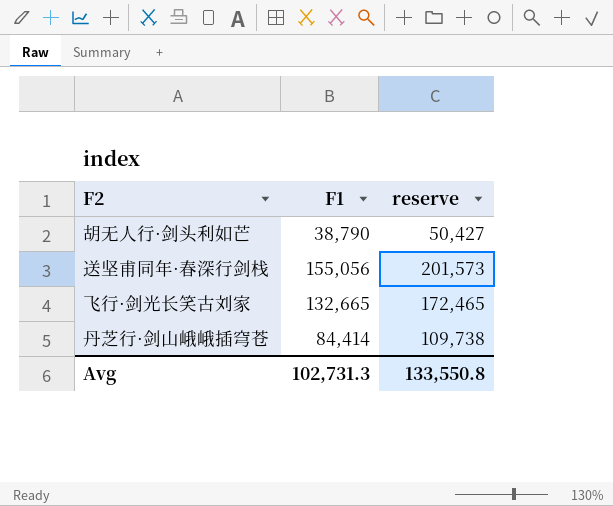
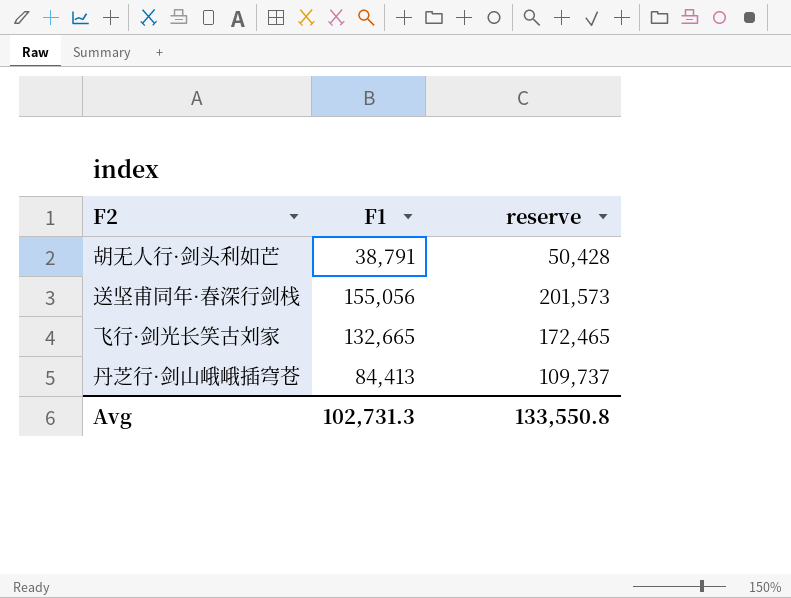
胡无人行·剑头利如芒 | F1: 38,790 -> 38,791
胡无人行·剑头利如芒 | reserve: 50,427 -> 50,428
丹芝行·剑山峨峨插穹苍 | F1: 84,414 -> 84,413
丹芝行·剑山峨峨插穹苍 | reserve: 109,738 -> 109,737

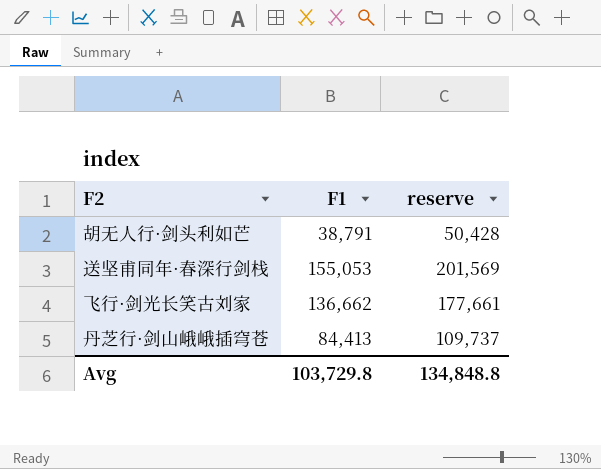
送坚甫同年·春深行剑栈 | F1: 155,056 -> 155,053
送坚甫同年·春深行剑栈 | reserve: 201,573 -> 201,569
飞行·剑光长笑古刘家 | F1: 132,665 -> 136,662
飞行·剑光长笑古刘家 | reserve: 172,465 -> 177,661
Avg | F1: 102,731.3 -> 103,729.8
Avg | reserve: 133,550.8 -> 134,848.8

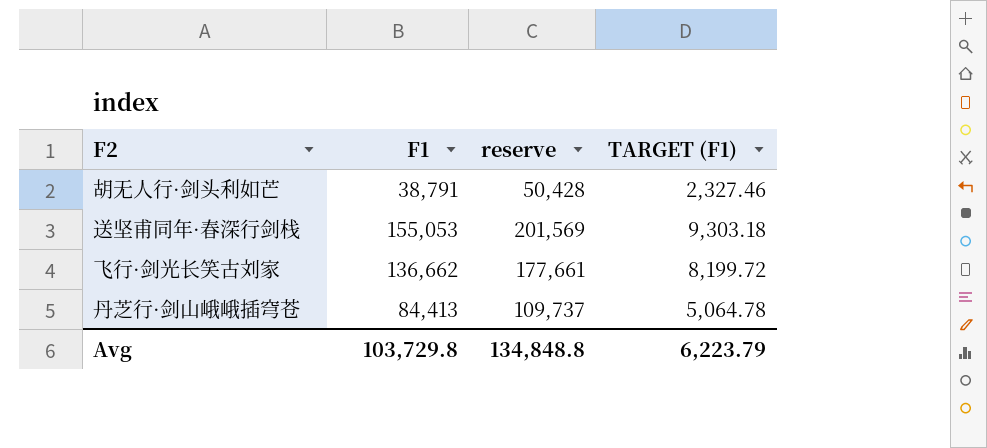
column TARGET (F1) | formula: none -> [F1] * 0.06

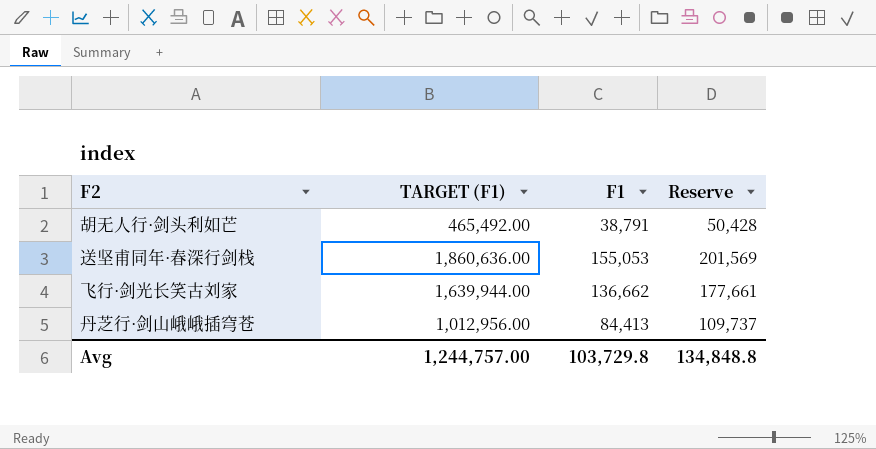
column TARGET (F1) | formula: [F1] * 0.06 -> [F1] * 12
column TARGET (F1) | position: 4 -> 2
column name: reserve -> Reserve
Avg | TARGET (F1): 6,223.79 -> 1,244,757.00

